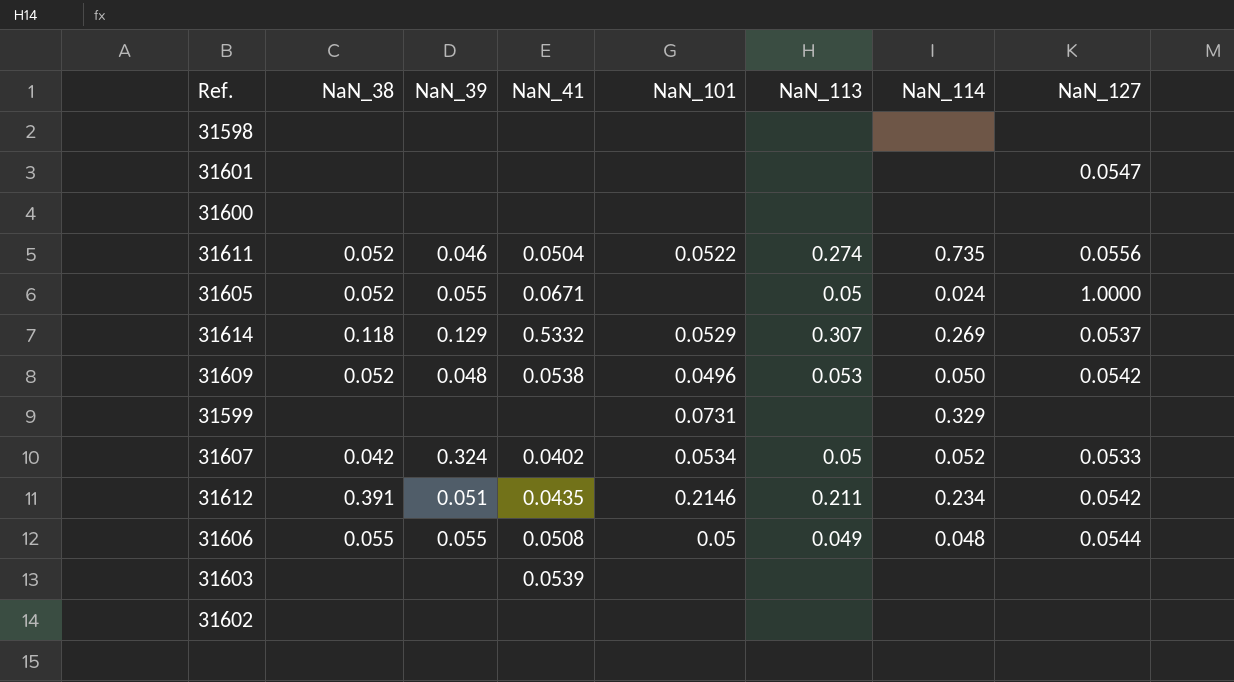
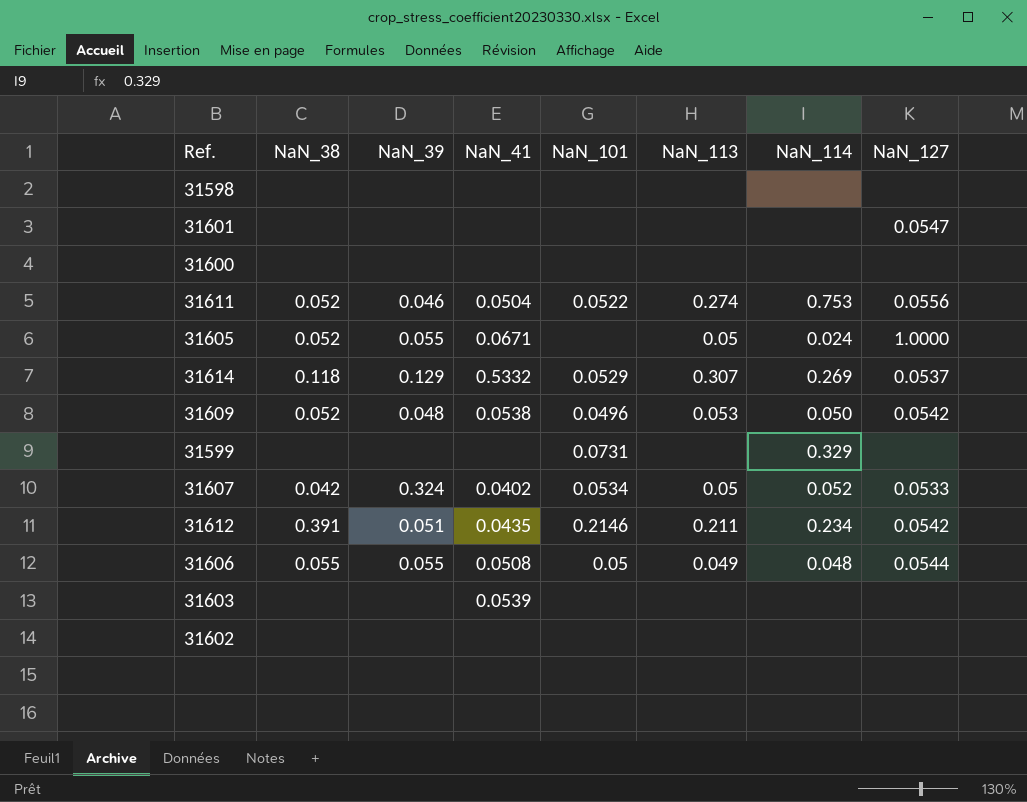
31611 | NaN_114: 0.735 -> 0.753

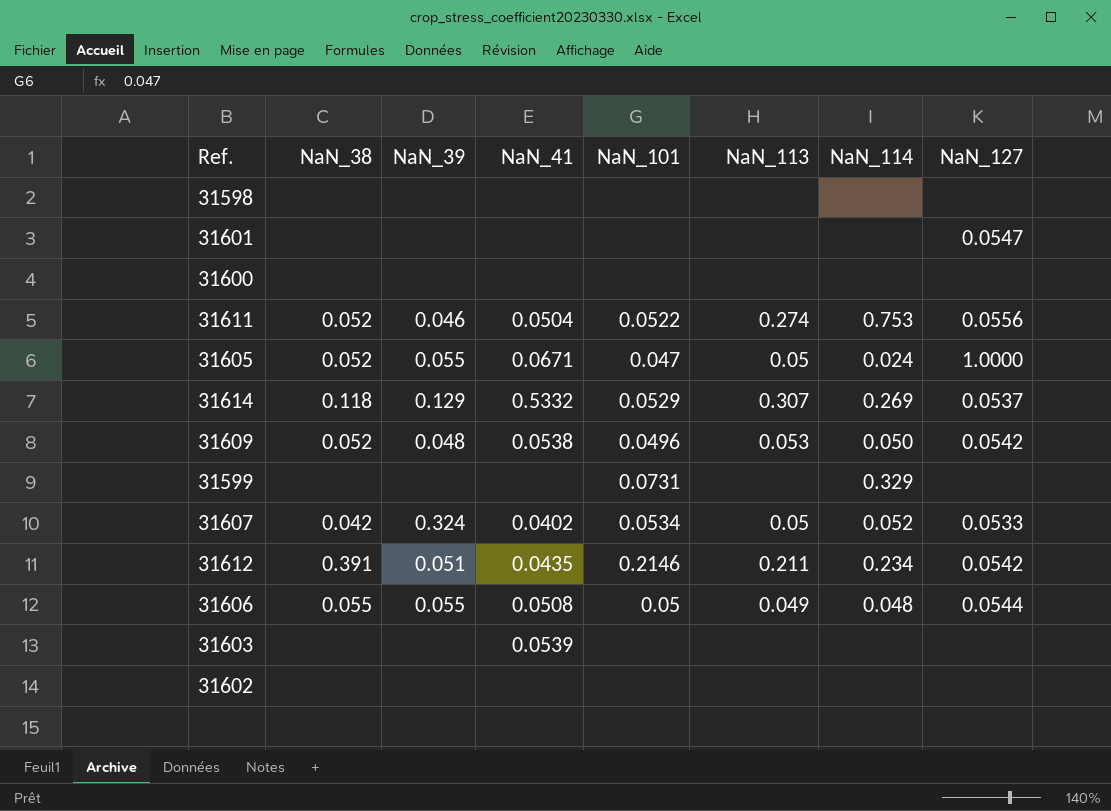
31605 | NaN_101: none -> 0.047

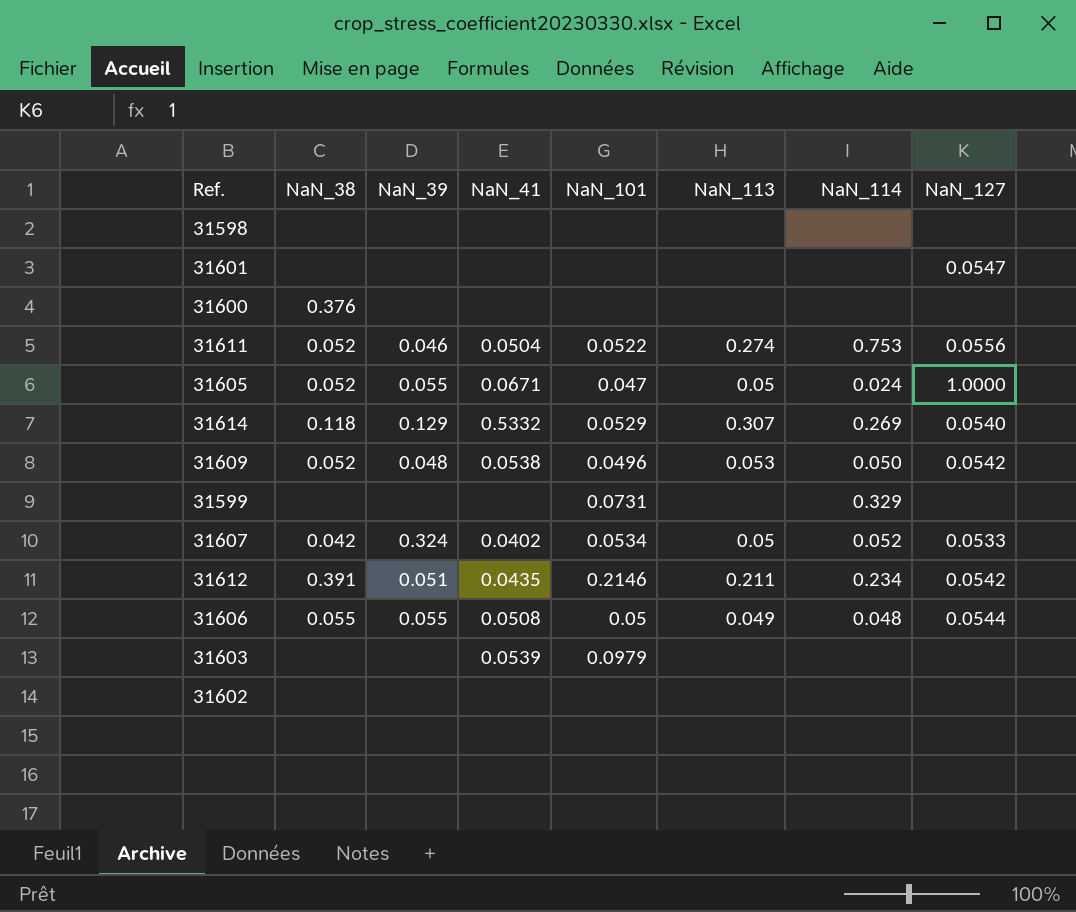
31600 | NaN_38: none -> 0.376
31614 | NaN_127: 0.0537 -> 0.0540
31603 | NaN_101: none -> 0.0979

